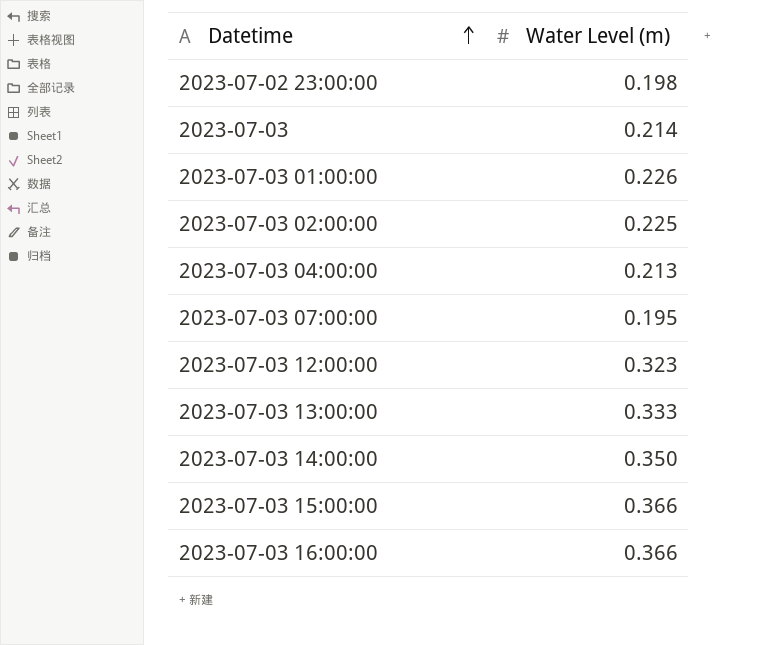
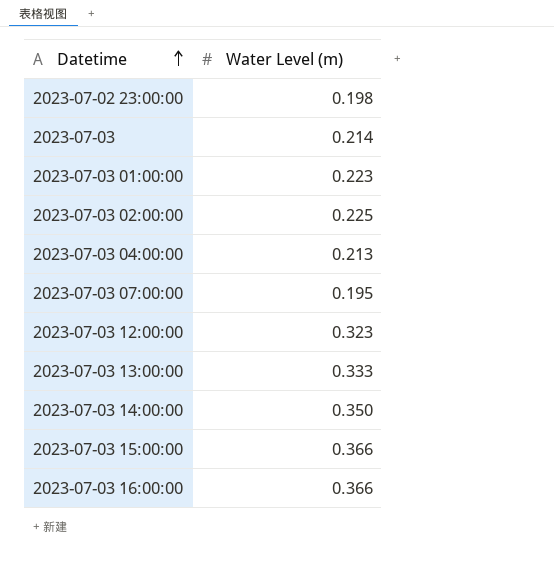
2023-07-03 01:00:00 | Water Level (m): 0.226 -> 0.223

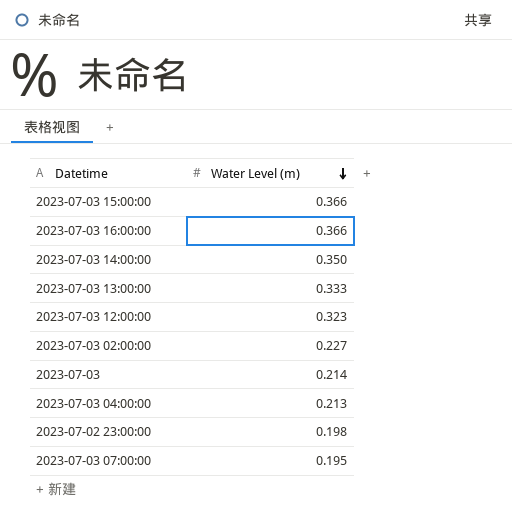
row order: Datetime ascending -> Water Level (m) descending
row 2023-07-03 01:00:00: 0.223 -> none
2023-07-03 02:00:00 | Water Level (m): 0.225 -> 0.227

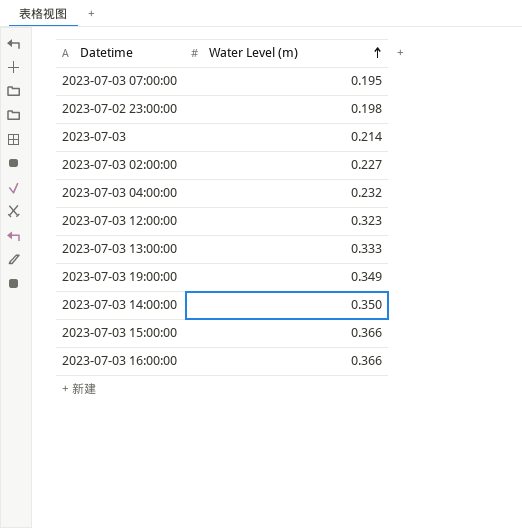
row order: Water Level (m) descending -> Water Level (m) ascending
2023-07-03 04:00:00 | Water Level (m): 0.213 -> 0.232
row 2023-07-03 19:00:00: none -> 0.349

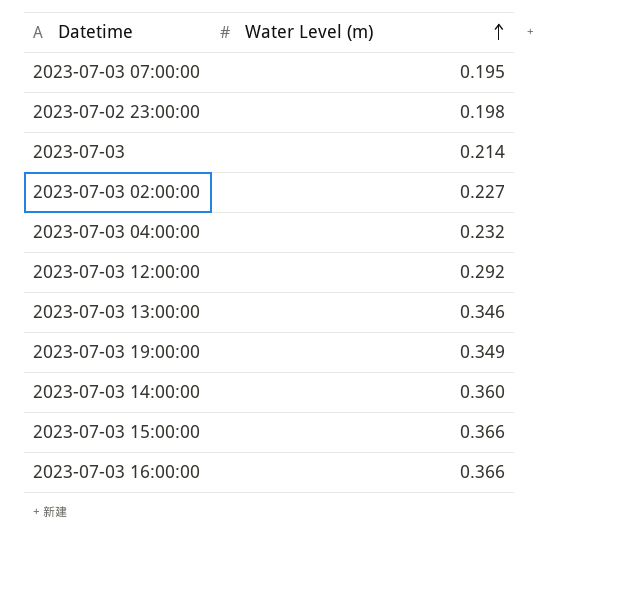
2023-07-03 12:00:00 | Water Level (m): 0.323 -> 0.292
2023-07-03 13:00:00 | Water Level (m): 0.333 -> 0.346
2023-07-03 14:00:00 | Water Level (m): 0.350 -> 0.360

